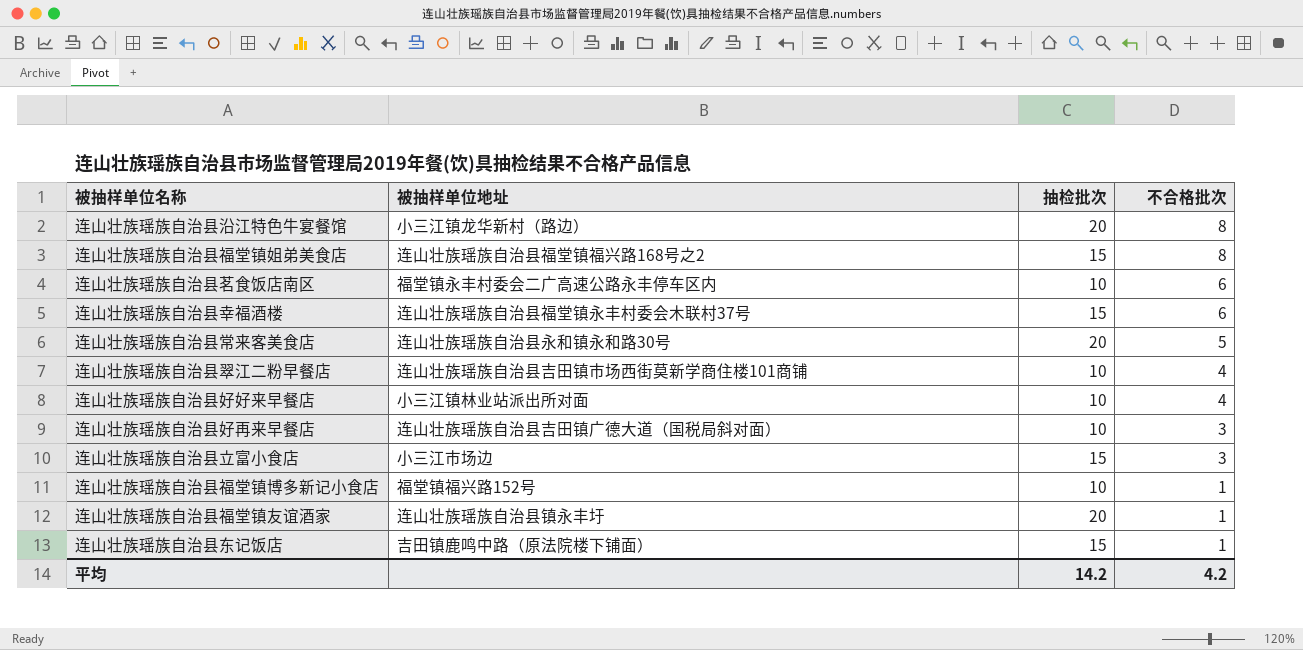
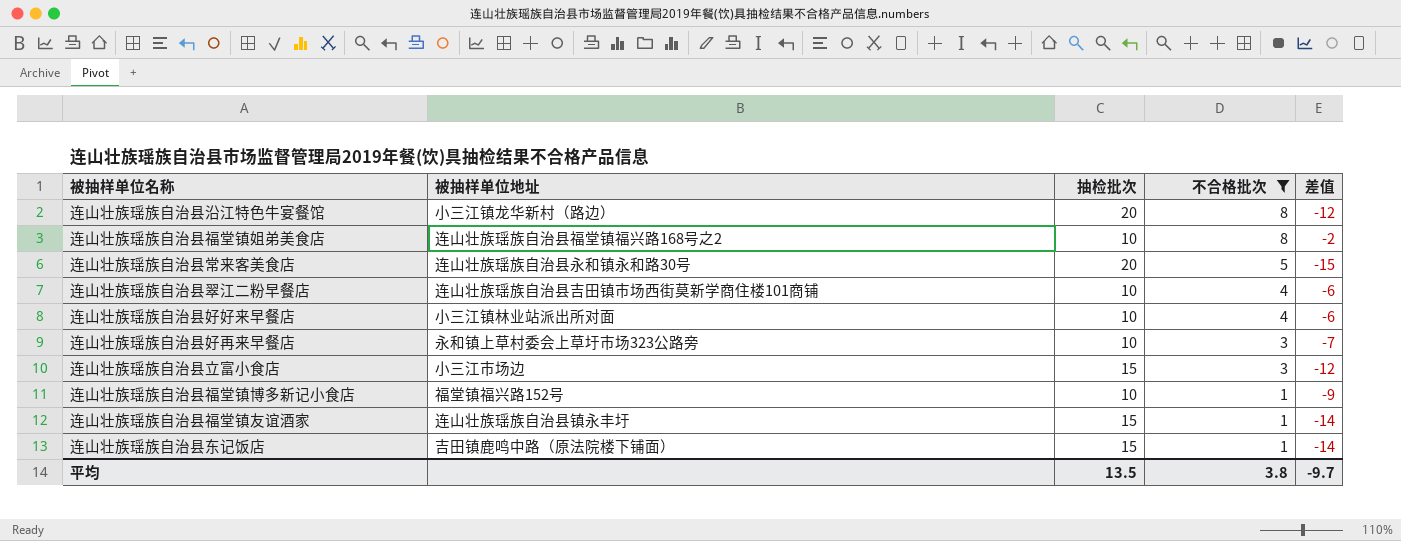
filter: none -> 不合格批次 != 6
column 差值 | formula: none -> [不合格批次] - [抽检批次]
连山壮族瑶族自治县福堂镇姐弟美食店 | 抽检批次: 15 -> 10
连山壮族瑶族自治县好再来早餐店 | 被抽样单位地址: 连山壮族瑶族自治县吉田镇广德大道（国税局斜对面） -> 永和镇上草村委会上草圩市场323公路旁
连山壮族瑶族自治县福堂镇友谊酒家 | 抽检批次: 20 -> 15
平均 | 抽检批次: 14.2 -> 13.5
平均 | 不合格批次: 4.2 -> 3.8

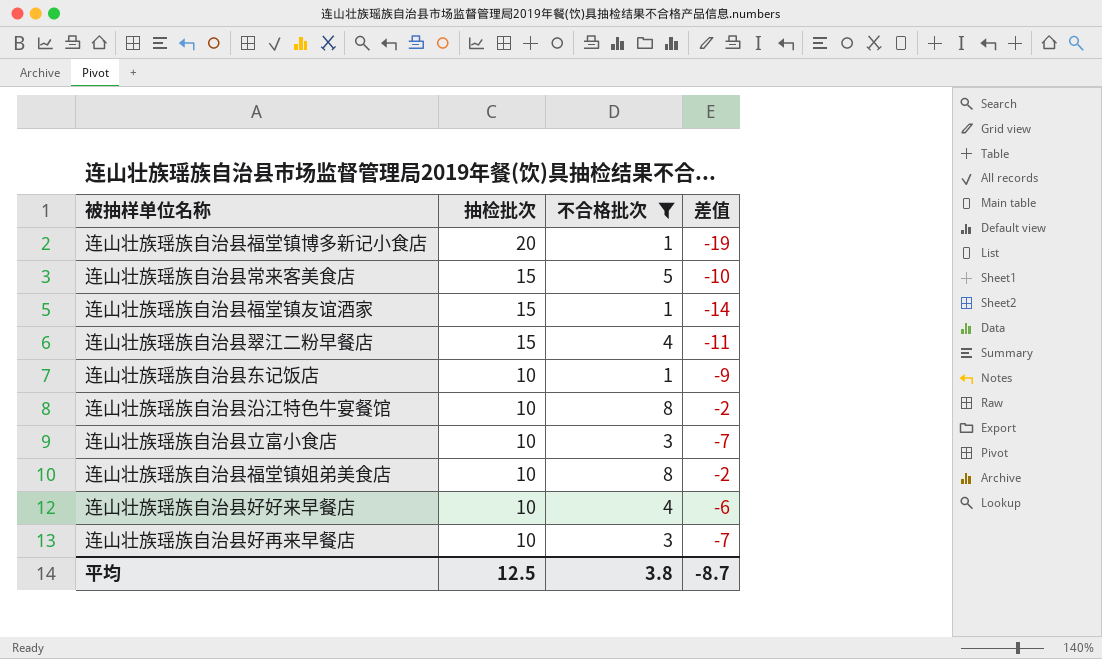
row order: 不合格批次 descending -> 抽检批次 descending
column 被抽样单位地址 | position: 2 -> none
连山壮族瑶族自治县福堂镇博多新记小食店 | 抽检批次: 10 -> 20
连山壮族瑶族自治县福堂镇博多新记小食店 | 差值: -9 -> -19
连山壮族瑶族自治县常来客美食店 | 抽检批次: 20 -> 15
连山壮族瑶族自治县常来客美食店 | 差值: -15 -> -10
连山壮族瑶族自治县翠江二粉早餐店 | 抽检批次: 10 -> 15
连山壮族瑶族自治县翠江二粉早餐店 | 差值: -6 -> -11
连山壮族瑶族自治县东记饭店 | 抽检批次: 15 -> 10
连山壮族瑶族自治县东记饭店 | 差值: -14 -> -9
连山壮族瑶族自治县沿江特色牛宴餐馆 | 抽检批次: 20 -> 10
连山壮族瑶族自治县沿江特色牛宴餐馆 | 差值: -12 -> -2
连山壮族瑶族自治县立富小食店 | 抽检批次: 15 -> 10
连山壮族瑶族自治县立富小食店 | 差值: -12 -> -7
平均 | 抽检批次: 13.5 -> 12.5
平均 | 差值: -9.7 -> -8.7

